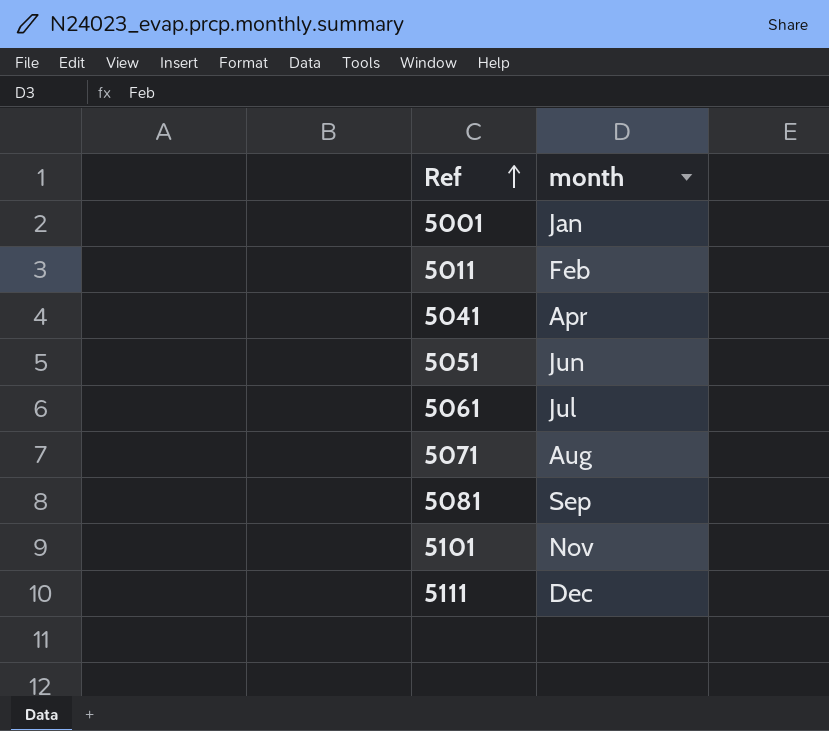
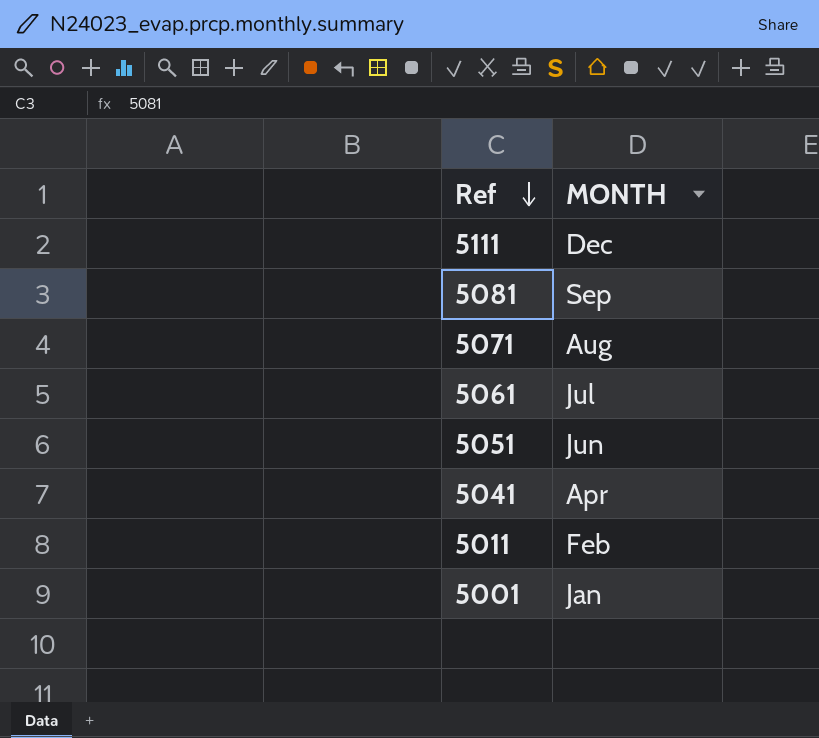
row order: Ref ascending -> Ref descending
column name: month -> MONTH
row 5101: Nov -> none

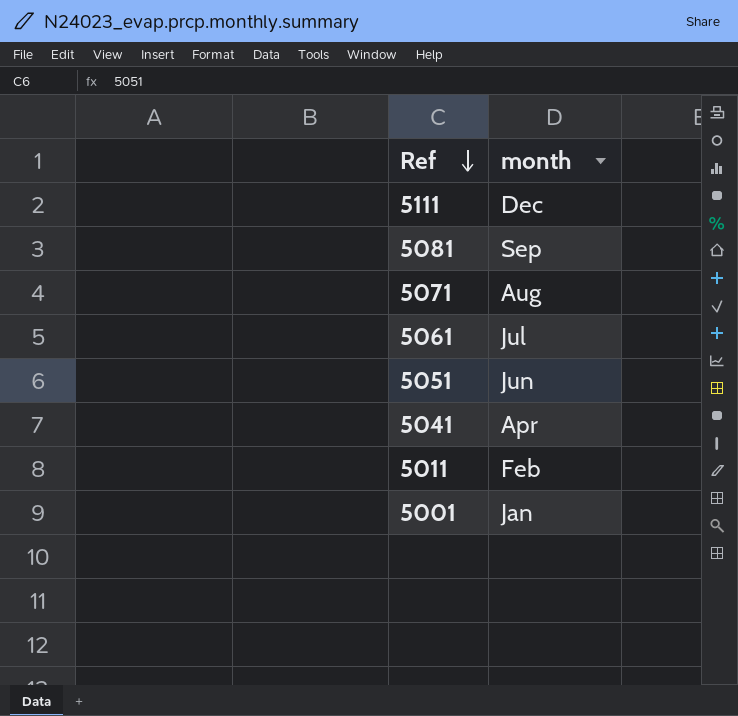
column name: MONTH -> month

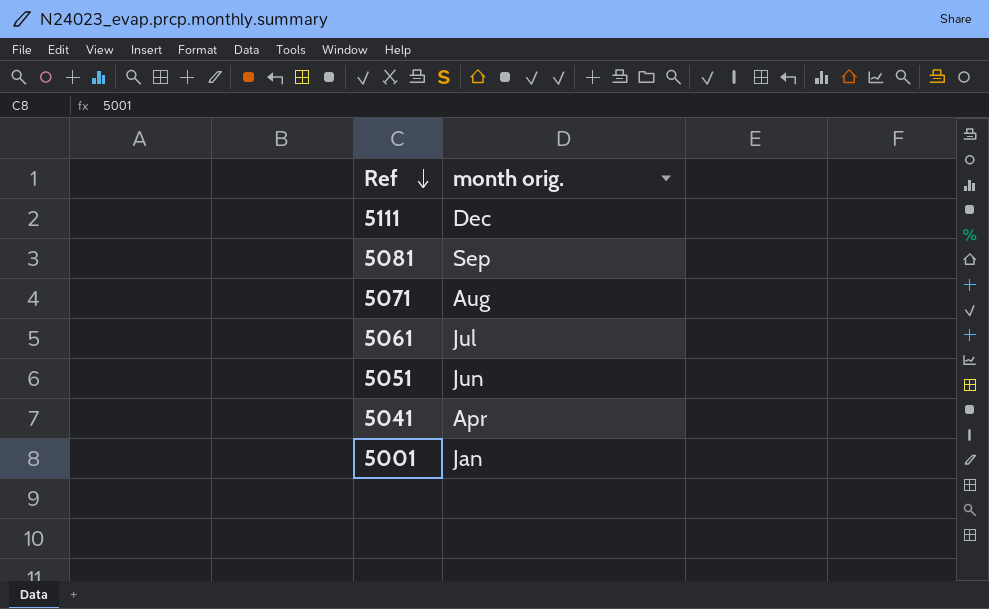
column name: month -> month orig.
row 5011: Feb -> none

